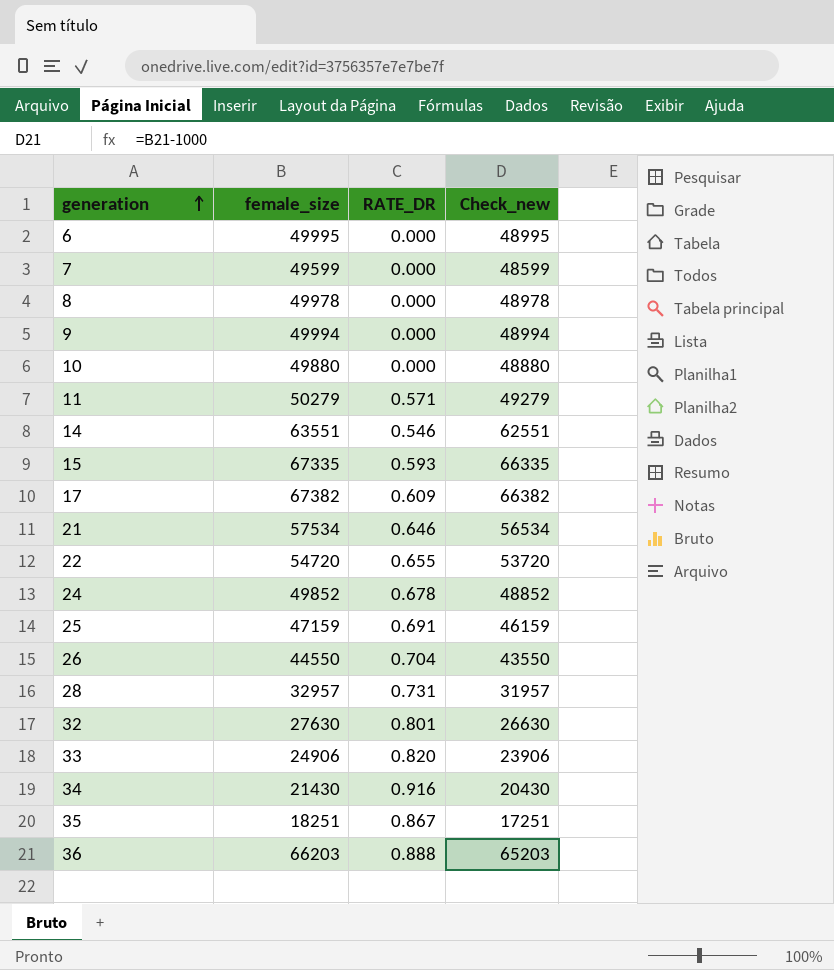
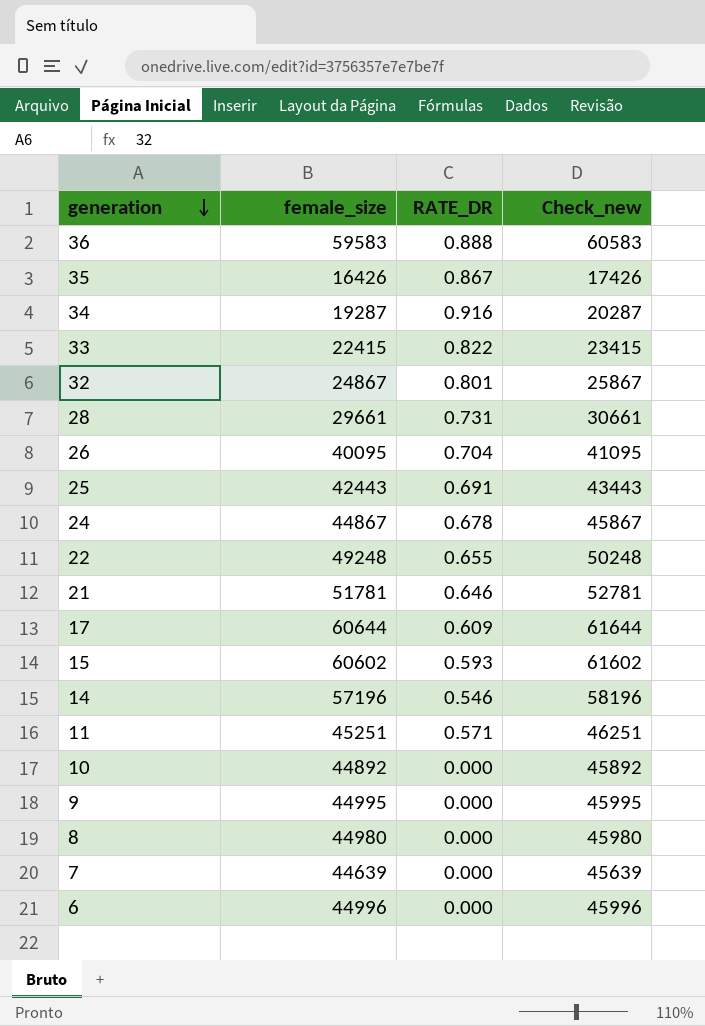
row order: generation ascending -> generation descending
column Check_new | formula: [female_size] - 1000 -> [female_size] + 1000
36 | female_size: 66203 -> 59583
35 | female_size: 18251 -> 16426
34 | female_size: 21430 -> 19287
33 | female_size: 24906 -> 22415
33 | RATE_DR: 0.820 -> 0.822
32 | female_size: 27630 -> 24867
28 | female_size: 32957 -> 29661
26 | female_size: 44550 -> 40095
25 | female_size: 47159 -> 42443
24 | female_size: 49852 -> 44867
22 | female_size: 54720 -> 49248
21 | female_size: 57534 -> 51781
17 | female_size: 67382 -> 60644
15 | female_size: 67335 -> 60602
14 | female_size: 63551 -> 57196
11 | female_size: 50279 -> 45251
10 | female_size: 49880 -> 44892
9 | female_size: 49994 -> 44995
8 | female_size: 49978 -> 44980
7 | female_size: 49599 -> 44639
6 | female_size: 49995 -> 44996

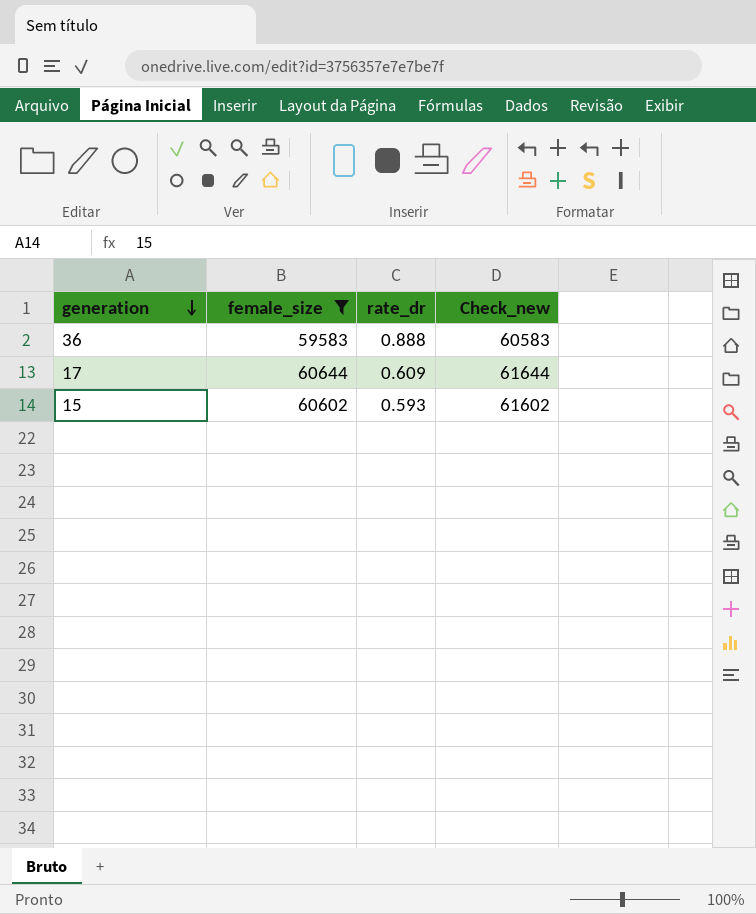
filter: none -> female_size >= 59583
column name: RATE_DR -> rate_dr

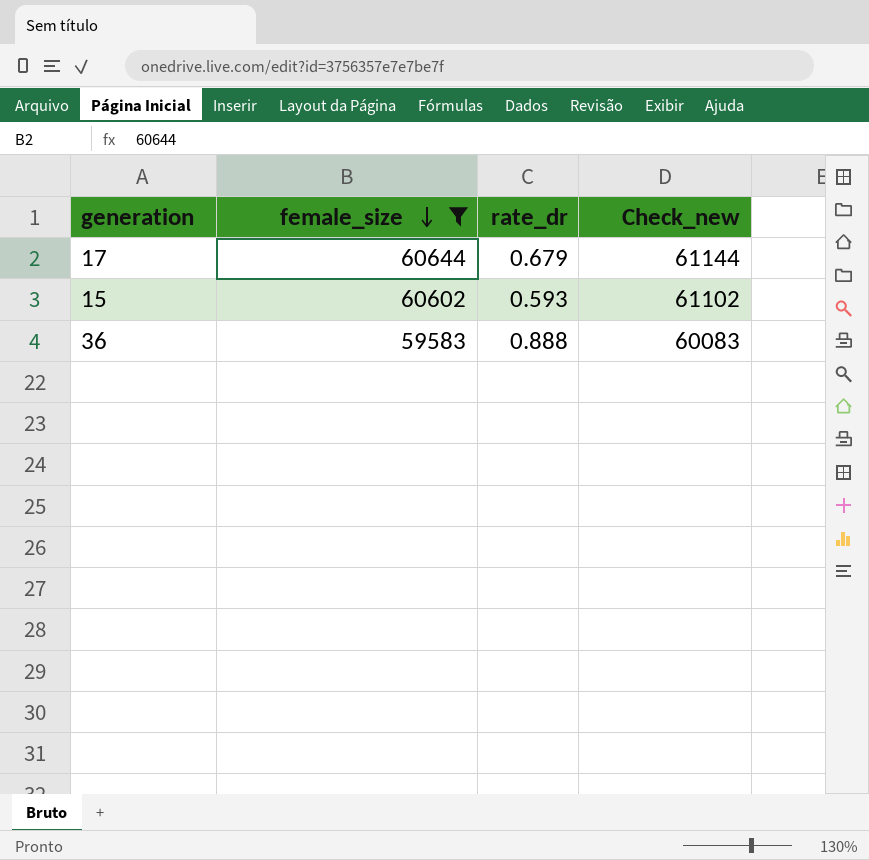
row order: generation descending -> female_size descending
column Check_new | formula: [female_size] + 1000 -> [female_size] + 500
17 | rate_dr: 0.609 -> 0.679

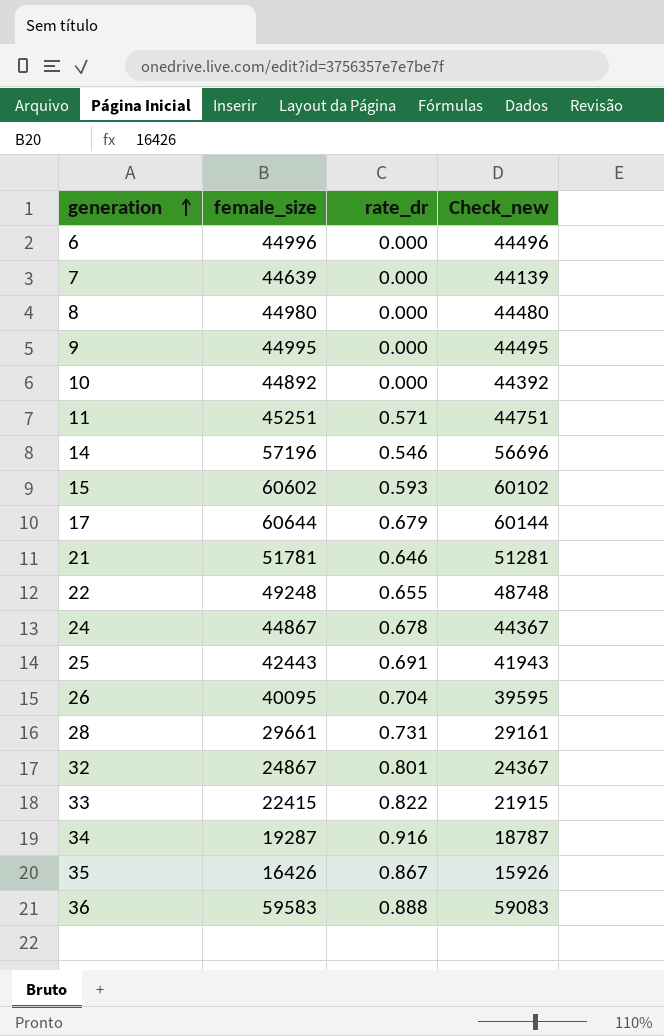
filter: female_size >= 59583 -> none
row order: female_size descending -> generation ascending
column Check_new | formula: [female_size] + 500 -> [female_size] - 500

